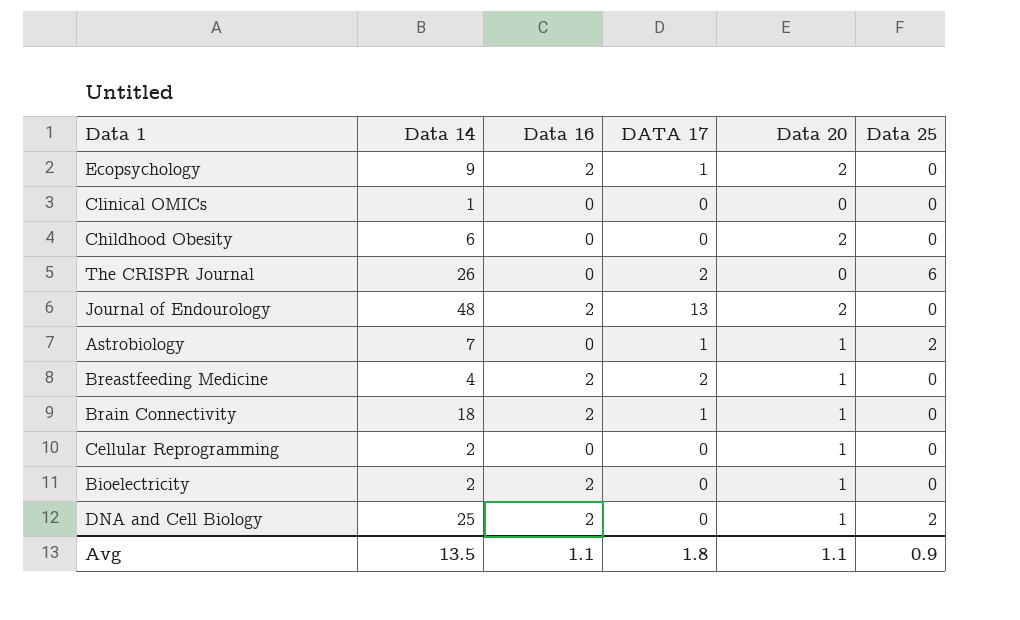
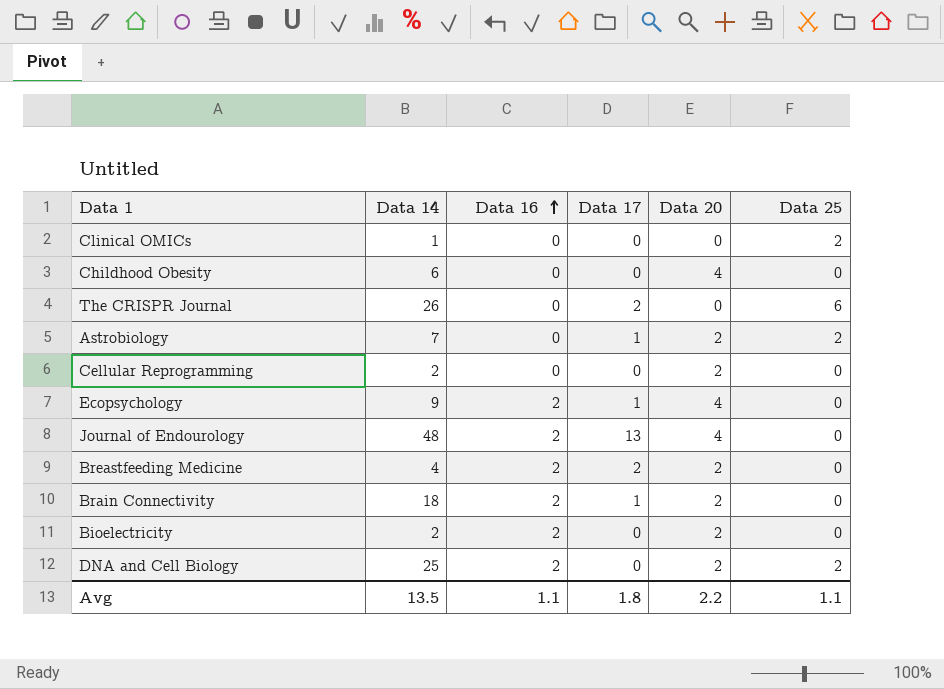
row order: none -> Data 16 ascending
column name: DATA 17 -> Data 17
Clinical OMICs | Data 25: 0 -> 2
Childhood Obesity | Data 20: 2 -> 4
Astrobiology | Data 20: 1 -> 2
Cellular Reprogramming | Data 20: 1 -> 2
Ecopsychology | Data 20: 2 -> 4
Journal of Endourology | Data 20: 2 -> 4
Breastfeeding Medicine | Data 20: 1 -> 2
Brain Connectivity | Data 20: 1 -> 2
Bioelectricity | Data 20: 1 -> 2
DNA and Cell Biology | Data 20: 1 -> 2
Avg | Data 20: 1.1 -> 2.2
Avg | Data 25: 0.9 -> 1.1

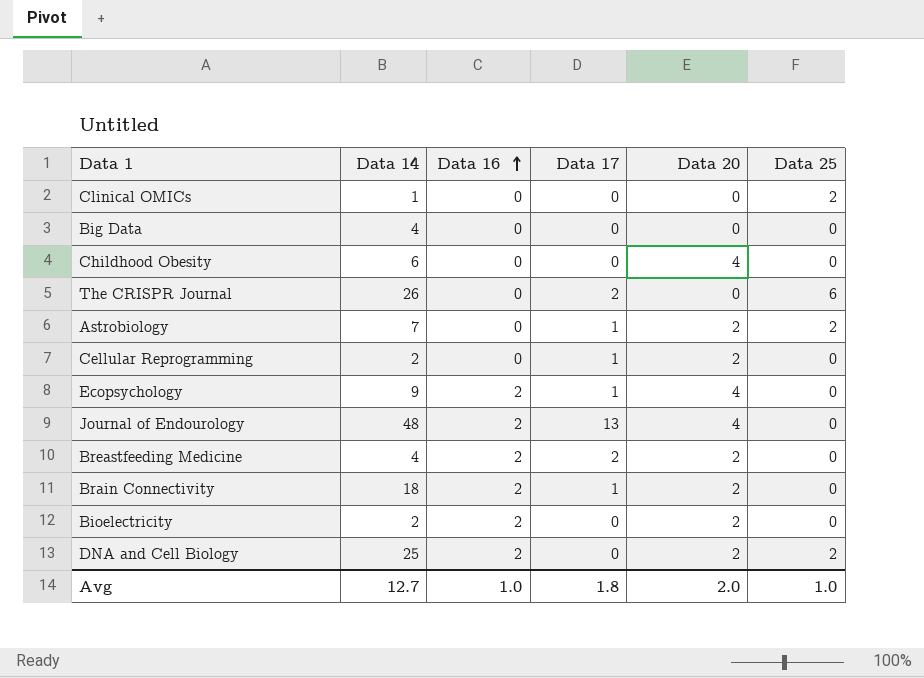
row Big Data: none -> 4 | 0 | 0 | 0 | 0
Cellular Reprogramming | Data 17: 0 -> 1
Avg | Data 14: 13.5 -> 12.7
Avg | Data 16: 1.1 -> 1.0
Avg | Data 20: 2.2 -> 2.0
Avg | Data 25: 1.1 -> 1.0

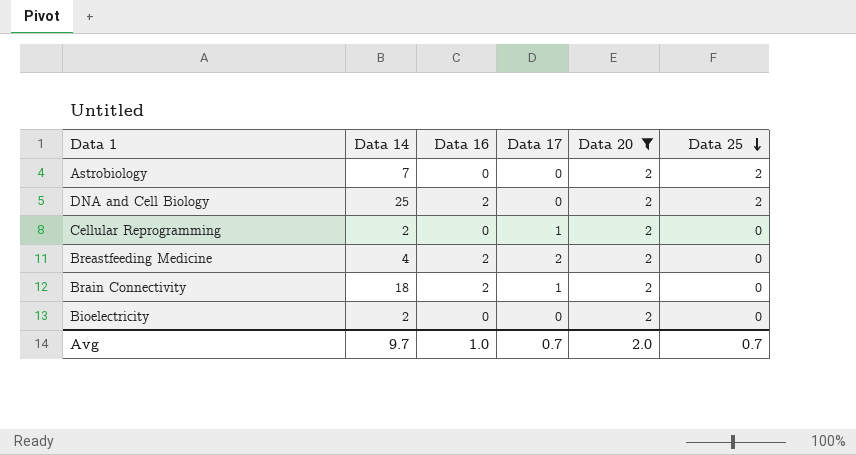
filter: none -> Data 20 = 2
row order: Data 16 ascending -> Data 25 descending
Astrobiology | Data 17: 1 -> 0
Bioelectricity | Data 16: 2 -> 0
Avg | Data 14: 12.7 -> 9.7
Avg | Data 17: 1.8 -> 0.7
Avg | Data 25: 1.0 -> 0.7

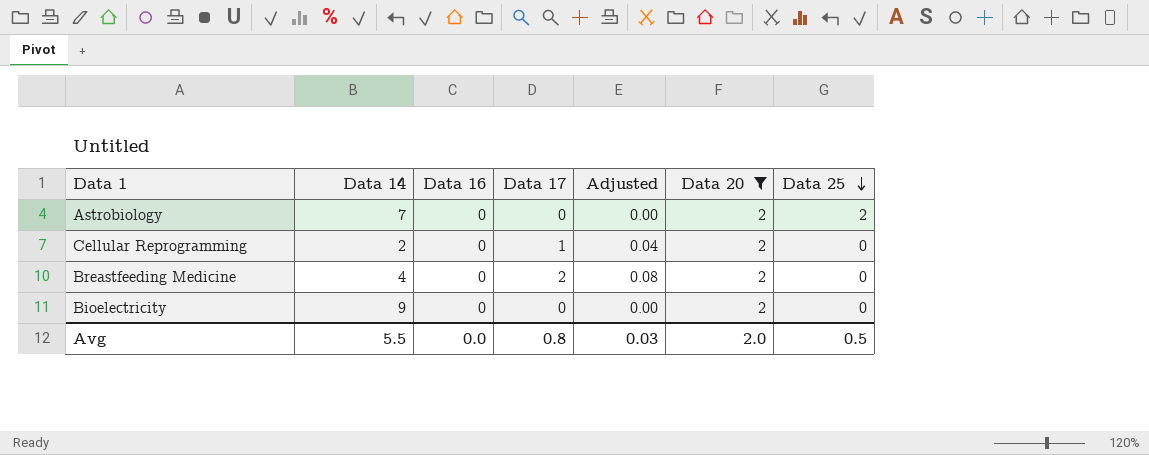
column Adjusted | formula: none -> [Data 17] * 0.04
row DNA and Cell Biology: 25 | 2 | 0 | 2 | 2 -> none
row Brain Connectivity: 18 | 2 | 1 | 2 | 0 -> none
Breastfeeding Medicine | Data 16: 2 -> 0
Bioelectricity | Data 14: 2 -> 9
Avg | Data 14: 9.7 -> 5.5
Avg | Data 16: 1.0 -> 0.0
Avg | Data 17: 0.7 -> 0.8
Avg | Data 25: 0.7 -> 0.5

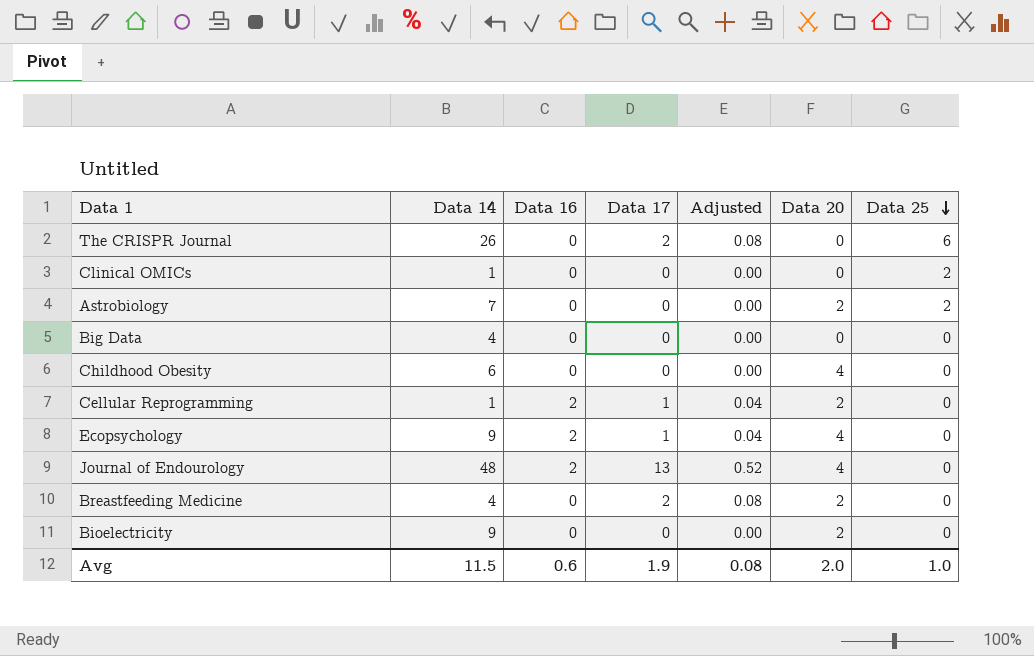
filter: Data 20 = 2 -> none
Cellular Reprogramming | Data 14: 2 -> 1
Cellular Reprogramming | Data 16: 0 -> 2
Avg | Data 14: 5.5 -> 11.5
Avg | Data 16: 0.0 -> 0.6
Avg | Data 17: 0.8 -> 1.9
Avg | Adjusted: 0.03 -> 0.08
Avg | Data 25: 0.5 -> 1.0

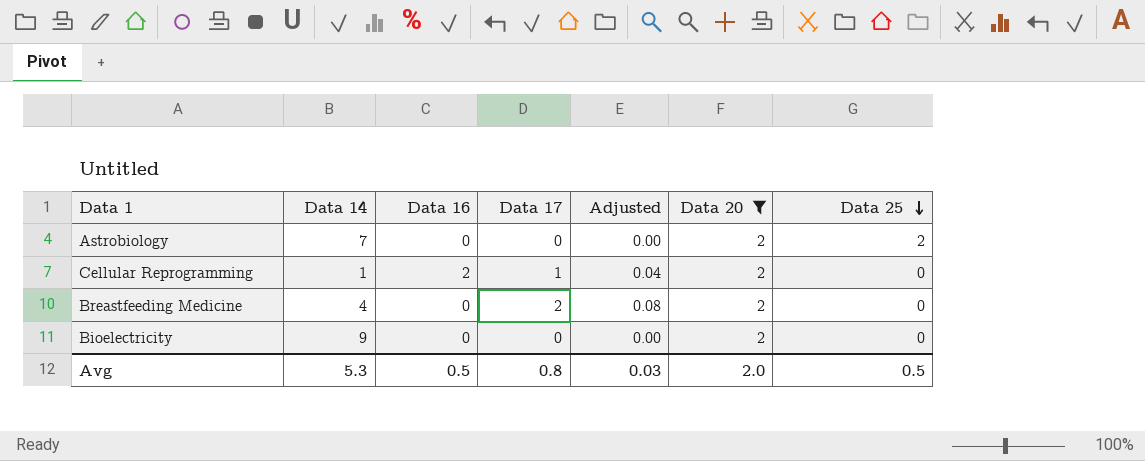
filter: none -> Data 20 = 2
Avg | Data 14: 11.5 -> 5.3
Avg | Data 16: 0.6 -> 0.5
Avg | Data 17: 1.9 -> 0.8
Avg | Adjusted: 0.08 -> 0.03
Avg | Data 25: 1.0 -> 0.5

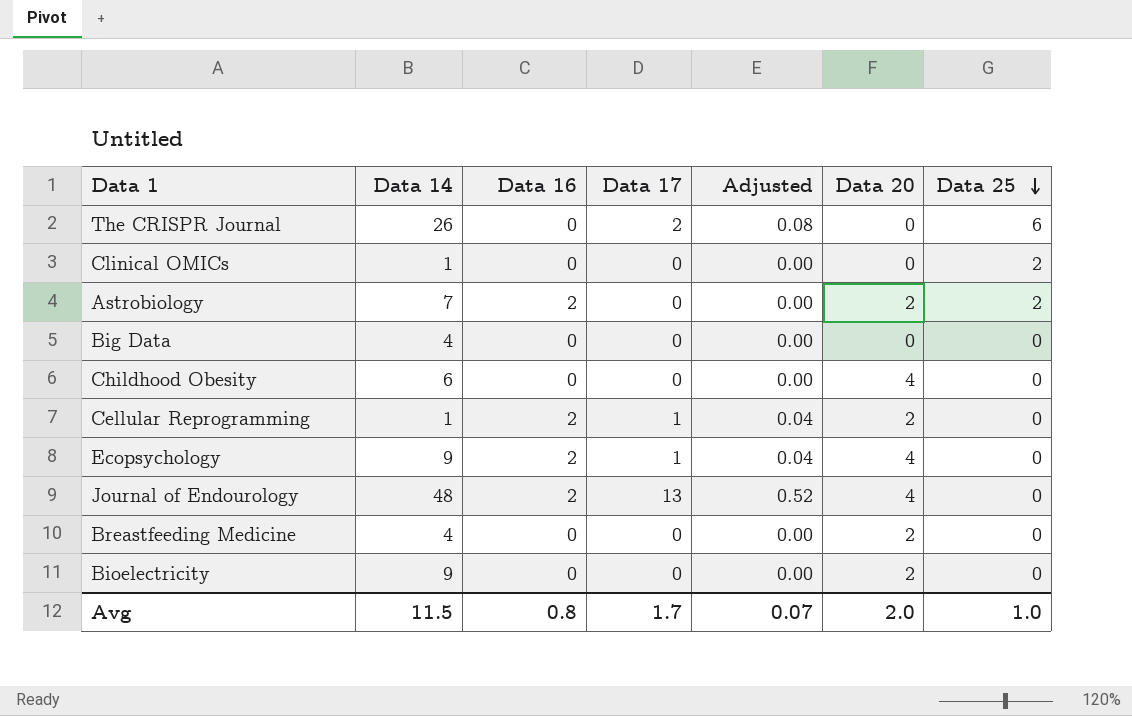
filter: Data 20 = 2 -> none
Astrobiology | Data 16: 0 -> 2
Breastfeeding Medicine | Data 17: 2 -> 0
Breastfeeding Medicine | Adjusted: 0.08 -> 0.00
Avg | Data 14: 5.3 -> 11.5
Avg | Data 16: 0.5 -> 0.8
Avg | Data 17: 0.8 -> 1.7
Avg | Adjusted: 0.03 -> 0.07
Avg | Data 25: 0.5 -> 1.0

